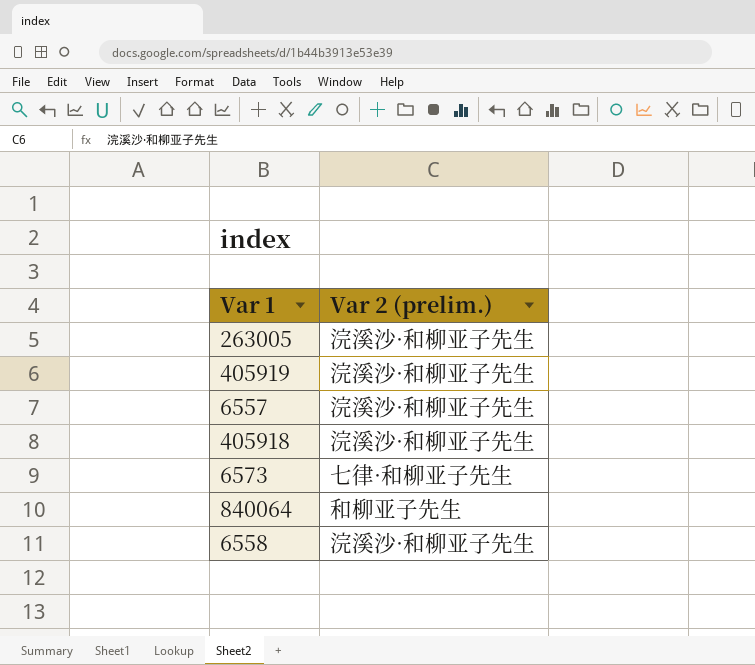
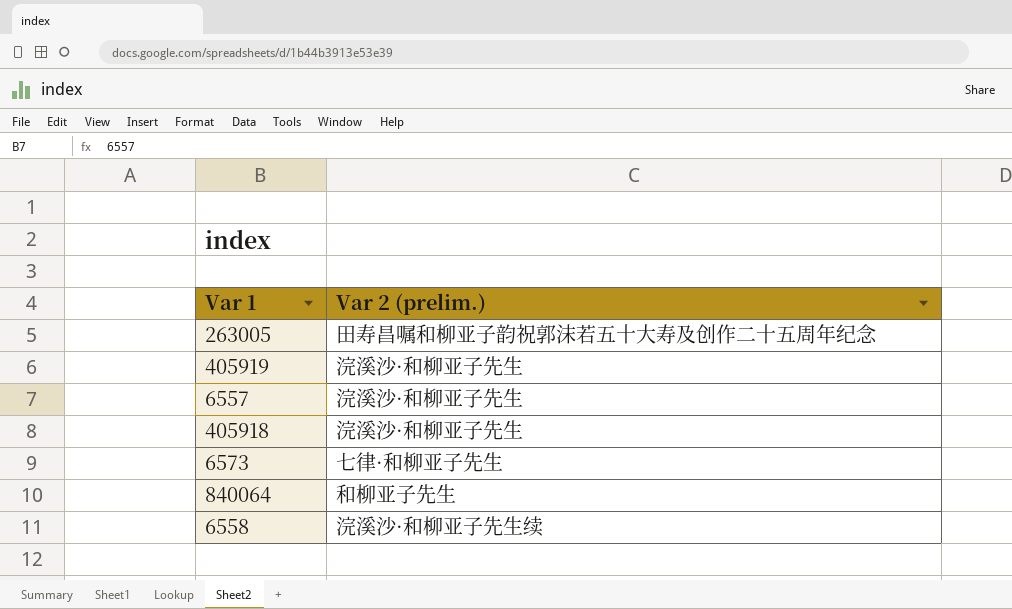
263005 | Var 2 (prelim.): 浣溪沙·和柳亚子先生 -> 田寿昌嘱和柳亚子韵祝郭沫若五十大寿及创作二十五周年纪念
6558 | Var 2 (prelim.): 浣溪沙·和柳亚子先生 -> 浣溪沙·和柳亚子先生续

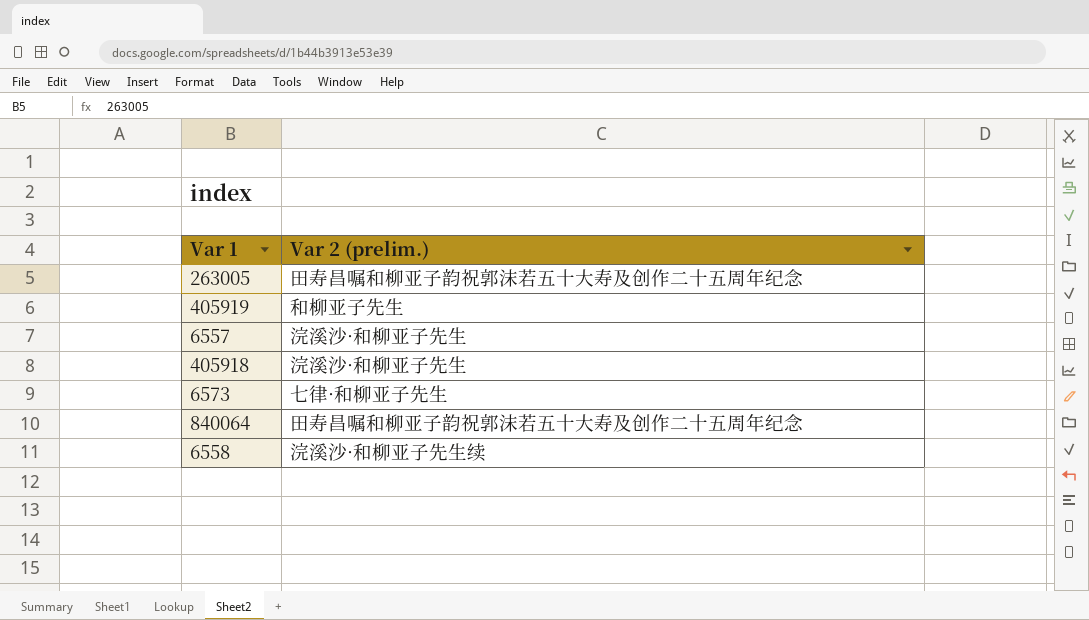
405919 | Var 2 (prelim.): 浣溪沙·和柳亚子先生 -> 和柳亚子先生
840064 | Var 2 (prelim.): 和柳亚子先生 -> 田寿昌嘱和柳亚子韵祝郭沫若五十大寿及创作二十五周年纪念

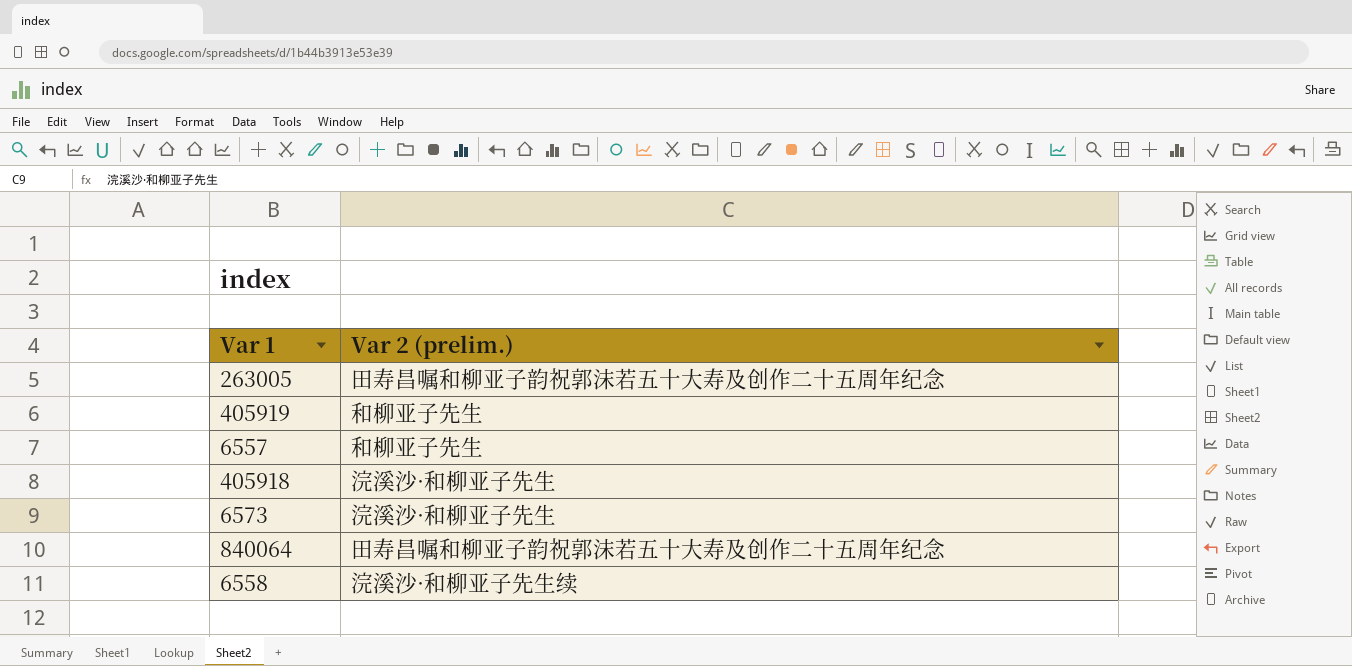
6557 | Var 2 (prelim.): 浣溪沙·和柳亚子先生 -> 和柳亚子先生
6573 | Var 2 (prelim.): 七律·和柳亚子先生 -> 浣溪沙·和柳亚子先生

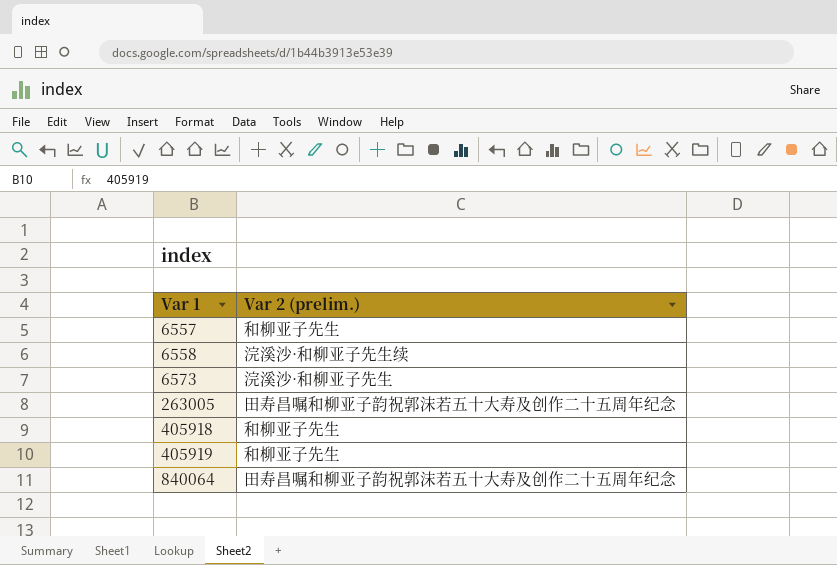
row order: none -> Var 1 ascending
405918 | Var 2 (prelim.): 浣溪沙·和柳亚子先生 -> 和柳亚子先生

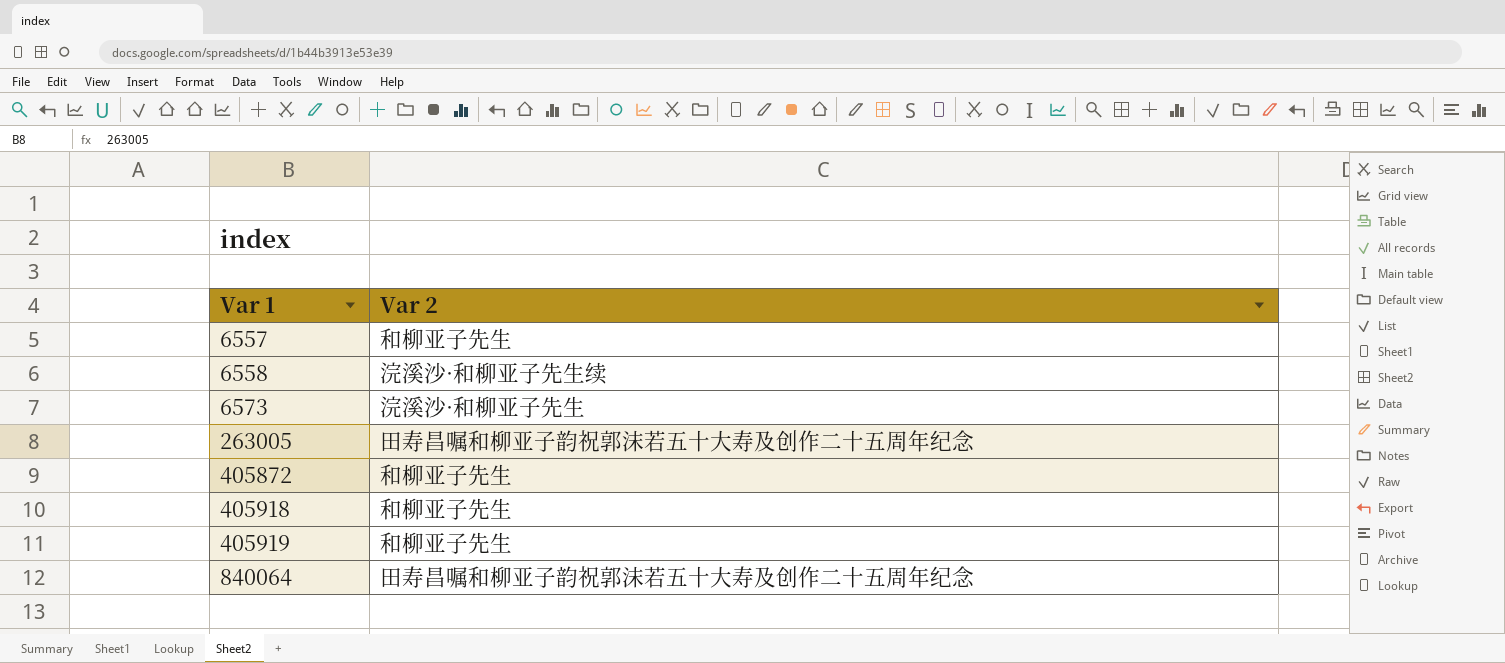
column name: Var 2 (prelim.) -> Var 2
row 405872: none -> 和柳亚子先生

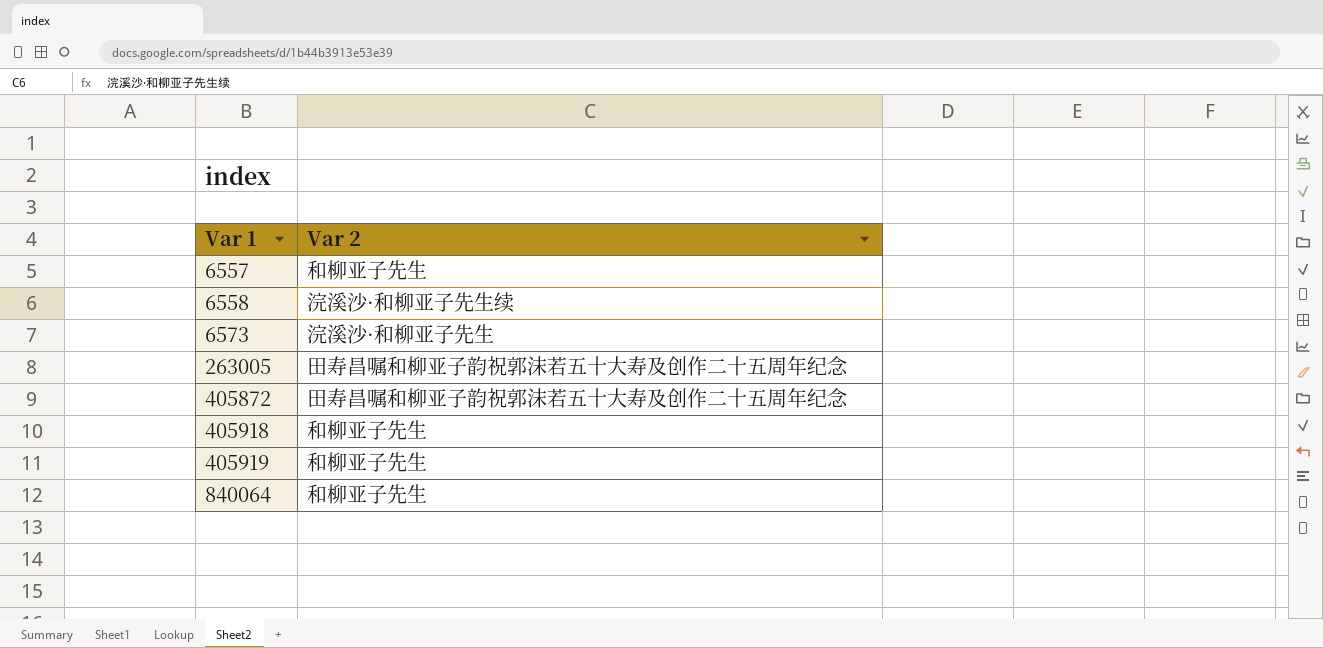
405872 | Var 2: 和柳亚子先生 -> 田寿昌嘱和柳亚子韵祝郭沫若五十大寿及创作二十五周年纪念
840064 | Var 2: 田寿昌嘱和柳亚子韵祝郭沫若五十大寿及创作二十五周年纪念 -> 和柳亚子先生

